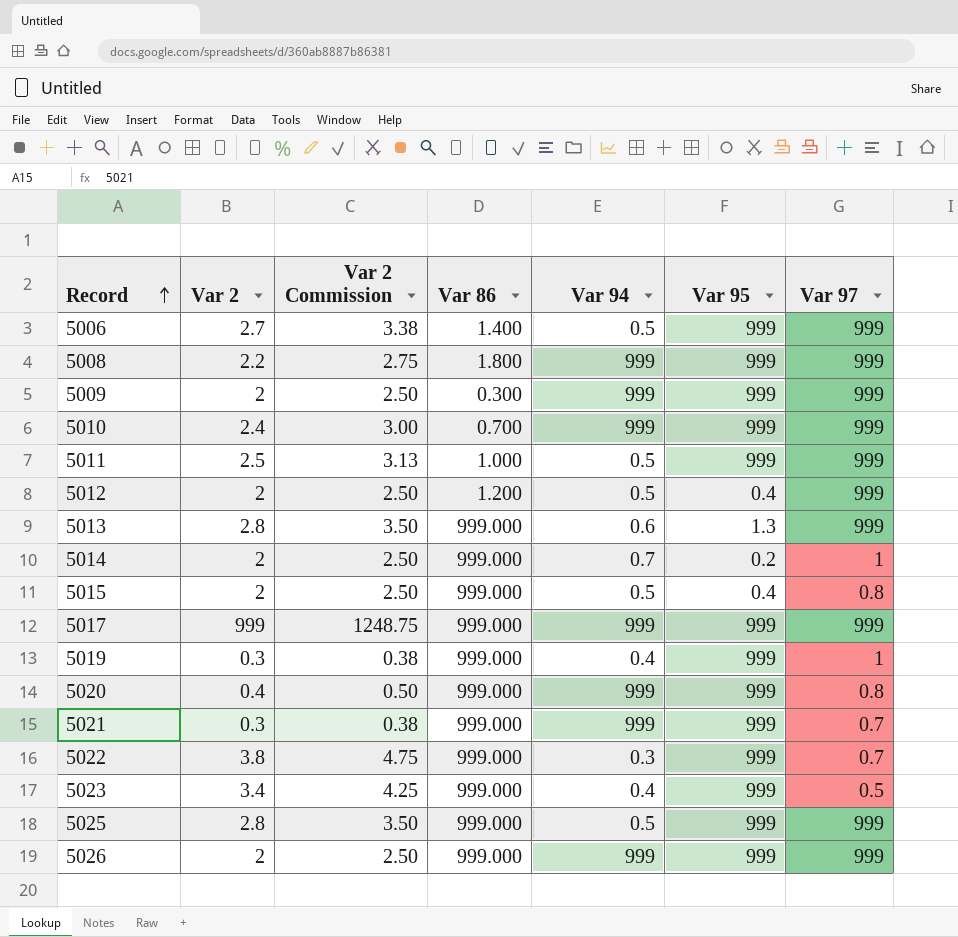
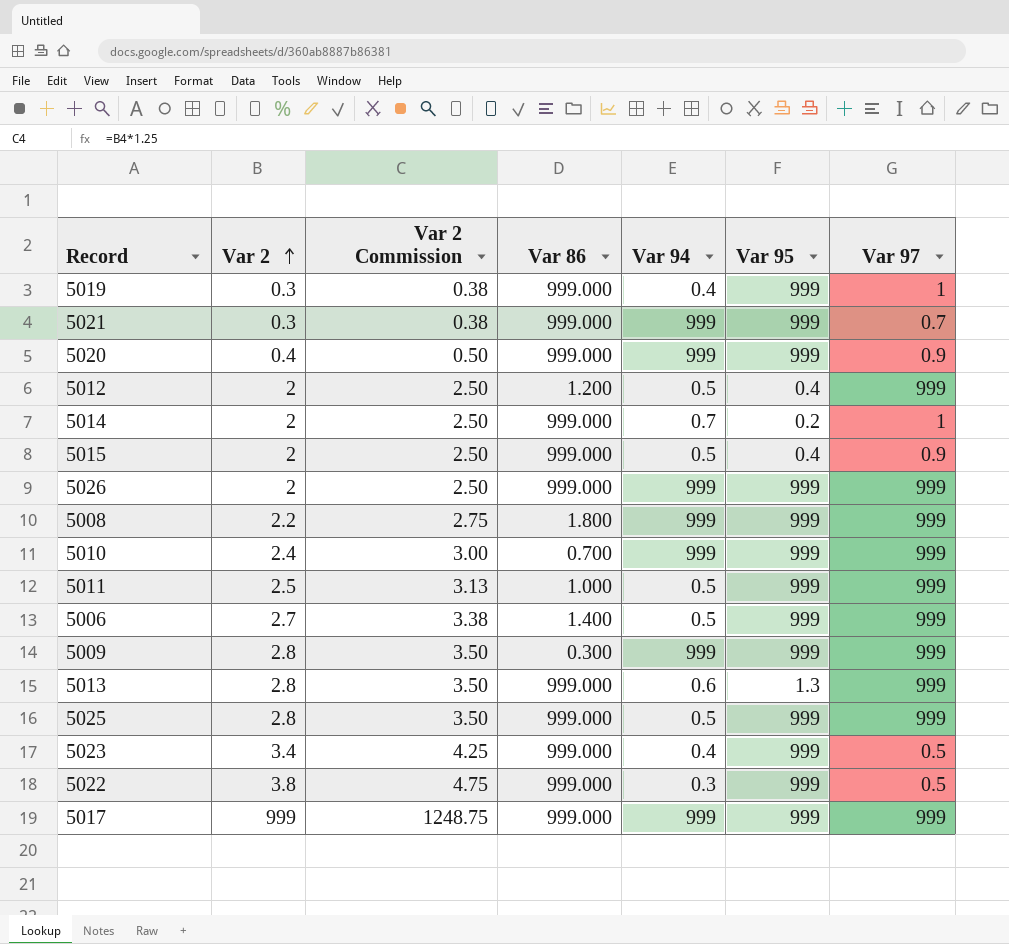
row order: Record ascending -> Var 2 ascending
5020 | Var 97: 0.8 -> 0.9
5015 | Var 97: 0.8 -> 0.9
5009 | Var 2: 2 -> 2.8
5009 | Var 2 Commission: 2.50 -> 3.50
5022 | Var 97: 0.7 -> 0.5

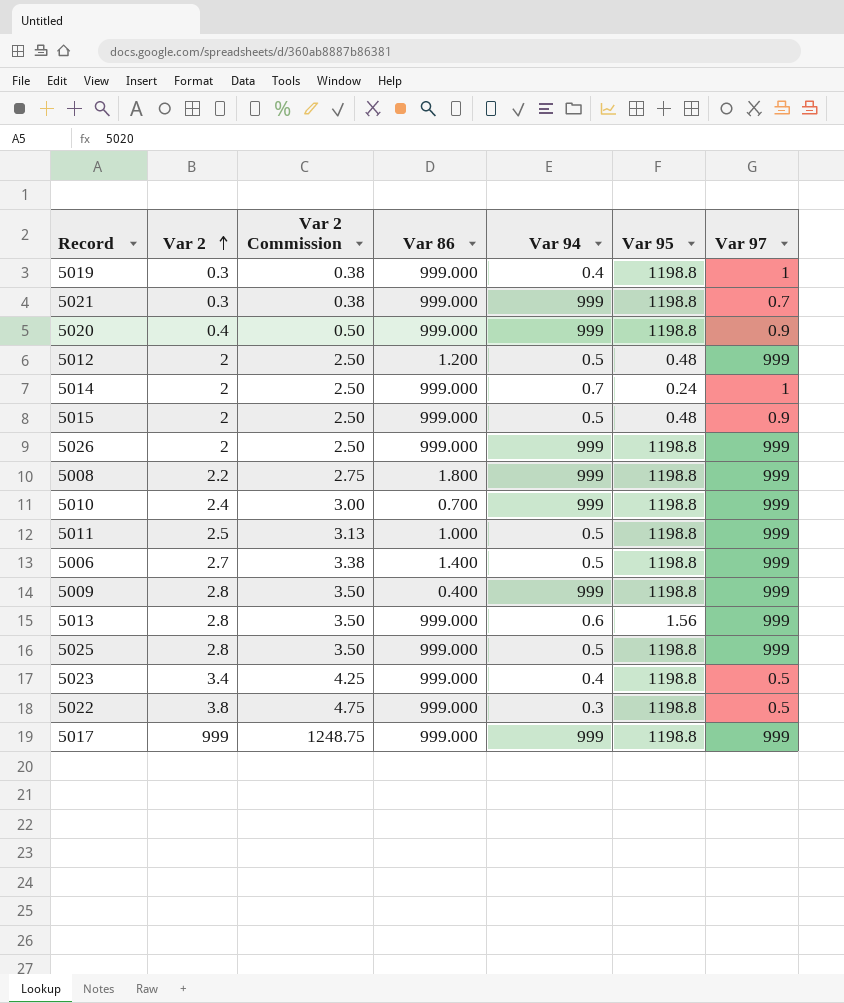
5019 | Var 95: 999 -> 1198.8
5021 | Var 95: 999 -> 1198.8
5020 | Var 95: 999 -> 1198.8
5012 | Var 95: 0.4 -> 0.48
5014 | Var 95: 0.2 -> 0.24
5015 | Var 95: 0.4 -> 0.48
5026 | Var 95: 999 -> 1198.8
5008 | Var 95: 999 -> 1198.8
5010 | Var 95: 999 -> 1198.8
5011 | Var 95: 999 -> 1198.8
5006 | Var 95: 999 -> 1198.8
5009 | Var 86: 0.300 -> 0.400
5009 | Var 95: 999 -> 1198.8
5013 | Var 95: 1.3 -> 1.56
5025 | Var 95: 999 -> 1198.8
5023 | Var 95: 999 -> 1198.8
5022 | Var 95: 999 -> 1198.8
5017 | Var 95: 999 -> 1198.8

